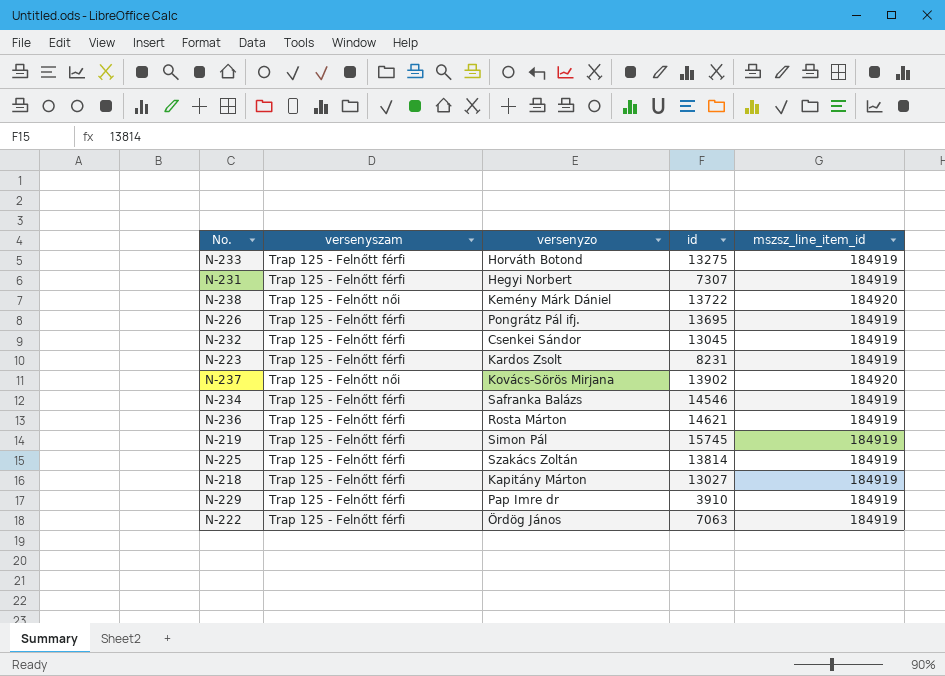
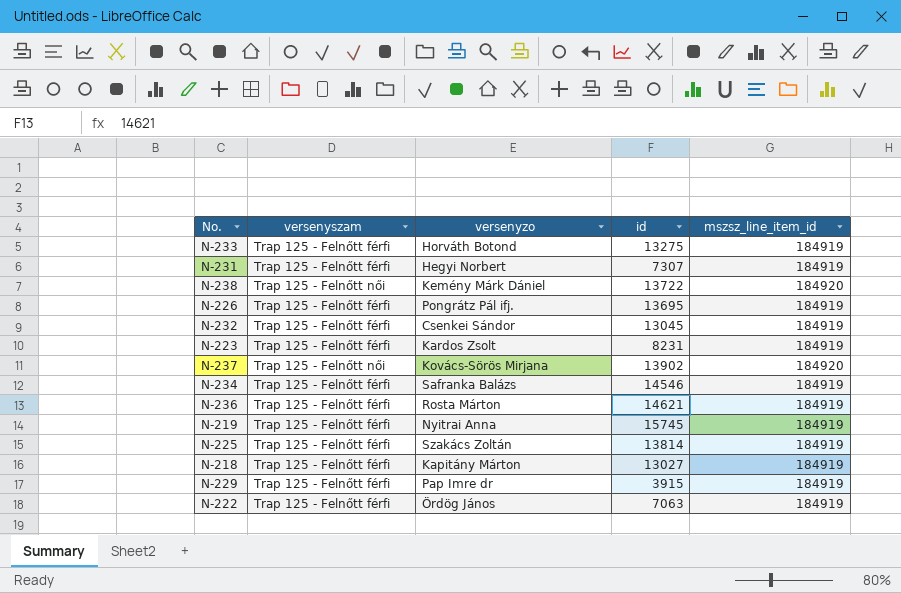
N-219 | versenyzo: Simon Pál -> Nyitrai Anna
N-229 | id: 3910 -> 3915

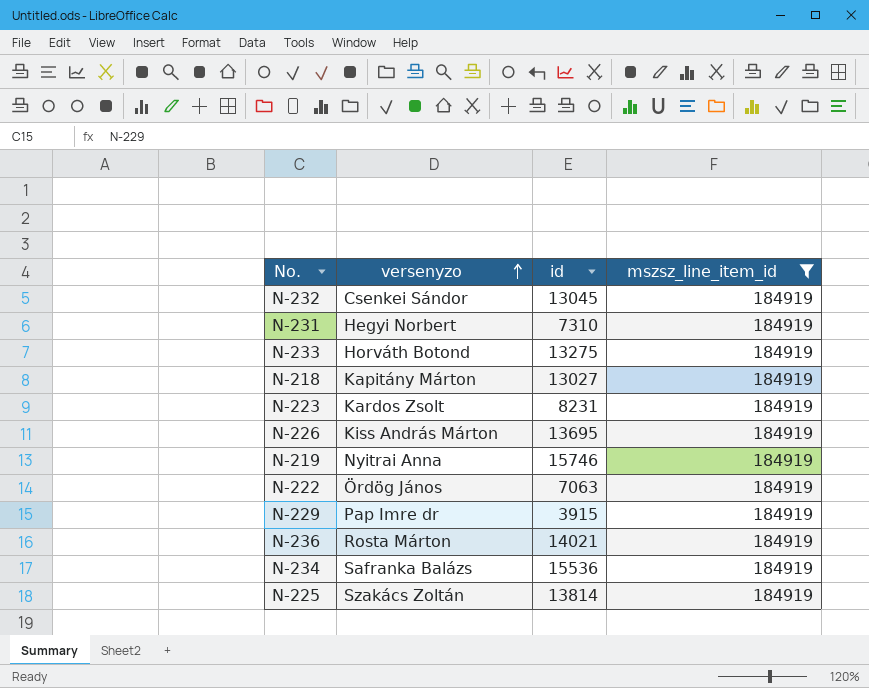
filter: none -> mszsz_line_item_id = 184919
row order: none -> versenyzo ascending
column versenyszam | position: 2 -> none
N-231 | id: 7307 -> 7310
N-226 | versenyzo: Pongrátz Pál ifj. -> Kiss András Márton
N-219 | id: 15745 -> 15746
N-236 | id: 14621 -> 14021
N-234 | id: 14546 -> 15536

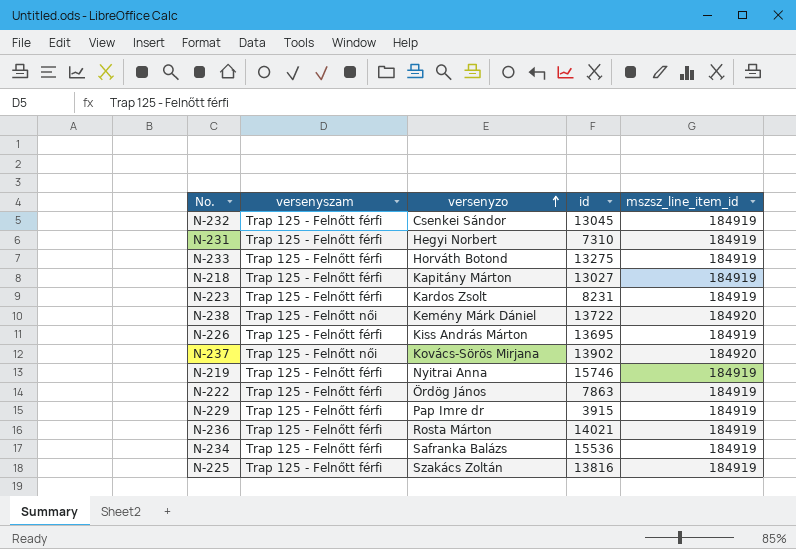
filter: mszsz_line_item_id = 184919 -> none
column versenyszam | position: none -> 2
N-222 | id: 7063 -> 7863
N-225 | id: 13814 -> 13816

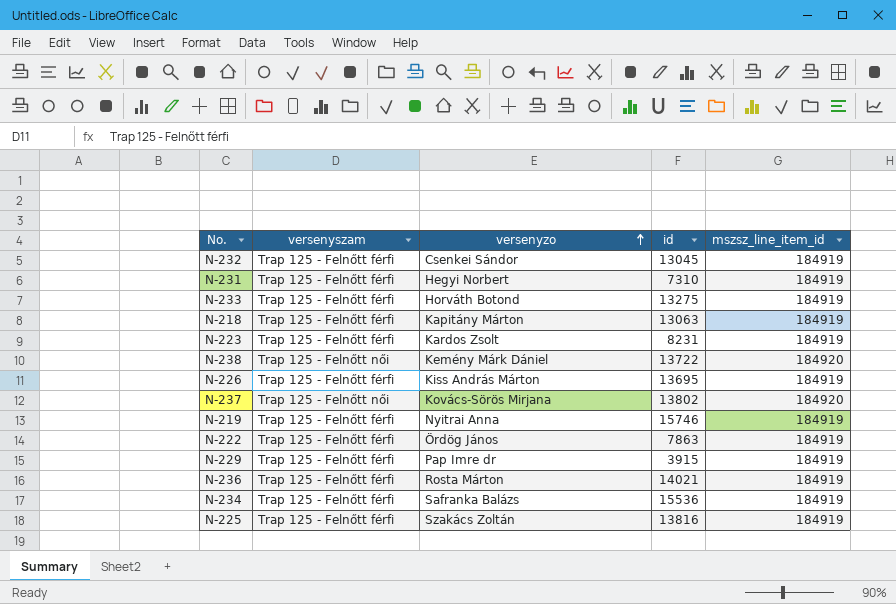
N-218 | id: 13027 -> 13063
N-237 | id: 13902 -> 13802

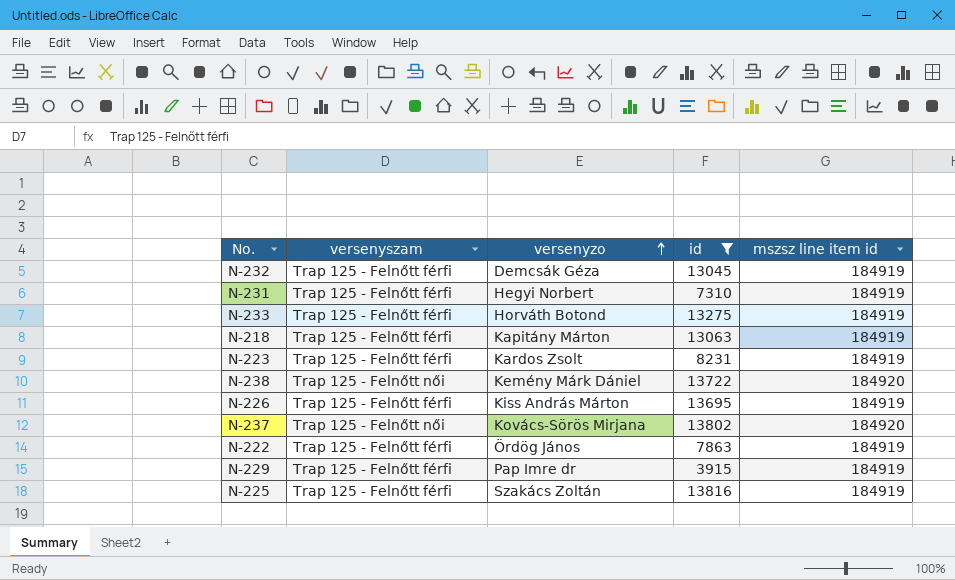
filter: none -> id <= 13816
column name: mszsz_line_item_id -> mszsz line item id
N-232 | versenyzo: Csenkei Sándor -> Demcsák Géza

